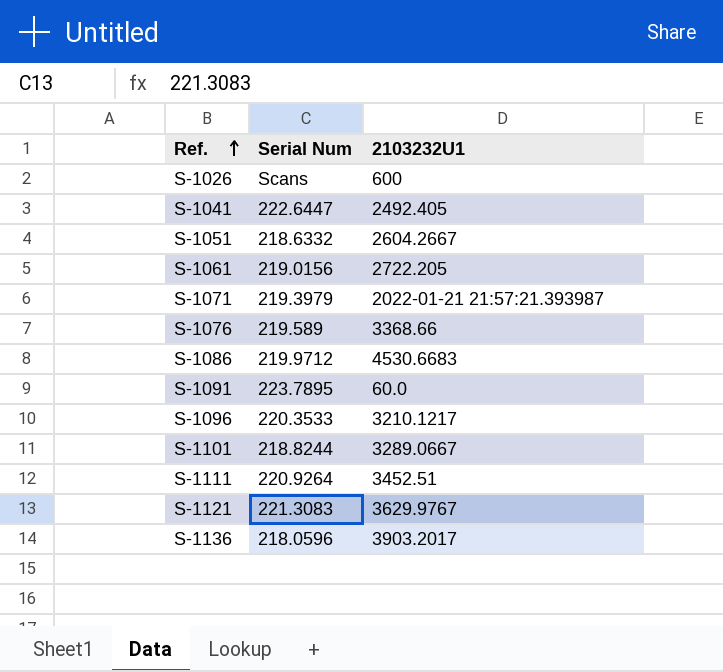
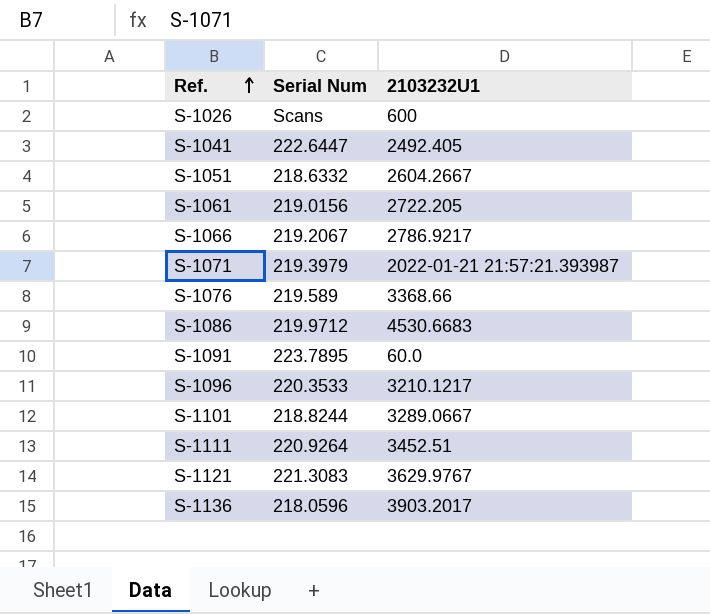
row S-1066: none -> 219.2067 | 2786.9217

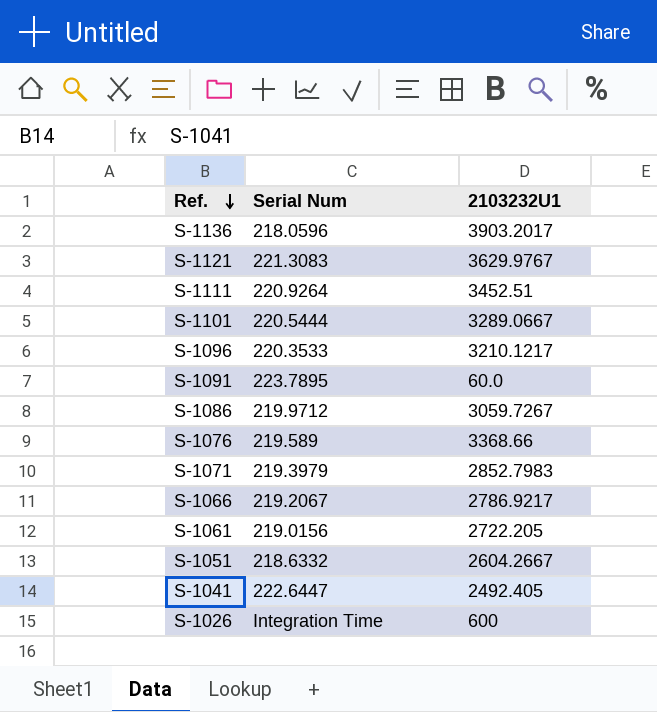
row order: Ref. ascending -> Ref. descending
S-1101 | Serial Num: 218.8244 -> 220.5444
S-1086 | 2103232U1: 4530.6683 -> 3059.7267
S-1071 | 2103232U1: 2022-01-21 21:57:21.393987 -> 2852.7983
S-1026 | Serial Num: Scans -> Integration Time

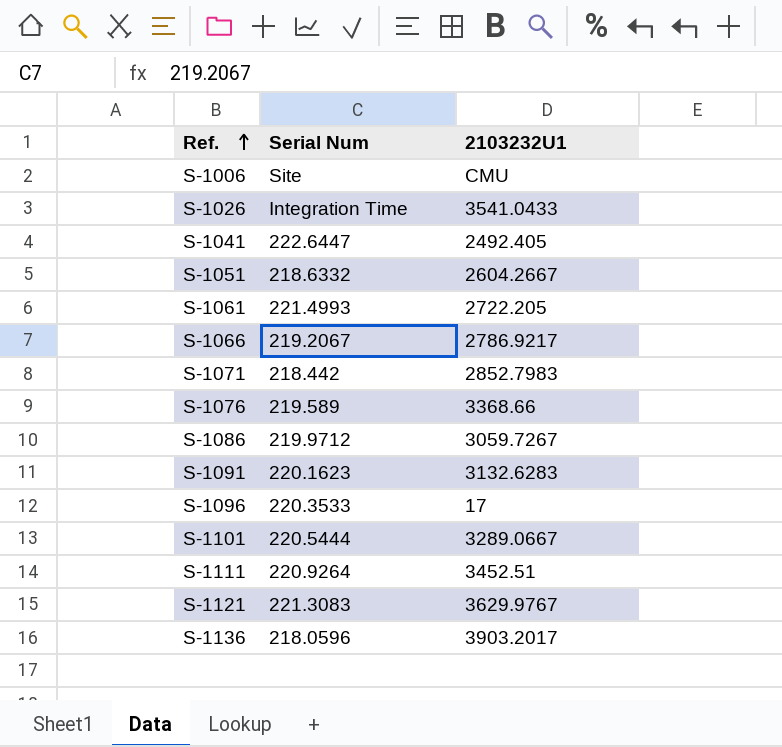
row order: Ref. descending -> Ref. ascending
row S-1006: none -> Site | CMU
S-1026 | 2103232U1: 600 -> 3541.0433
S-1061 | Serial Num: 219.0156 -> 221.4993
S-1071 | Serial Num: 219.3979 -> 218.442
S-1091 | Serial Num: 223.7895 -> 220.1623
S-1091 | 2103232U1: 60.0 -> 3132.6283
S-1096 | 2103232U1: 3210.1217 -> 17

